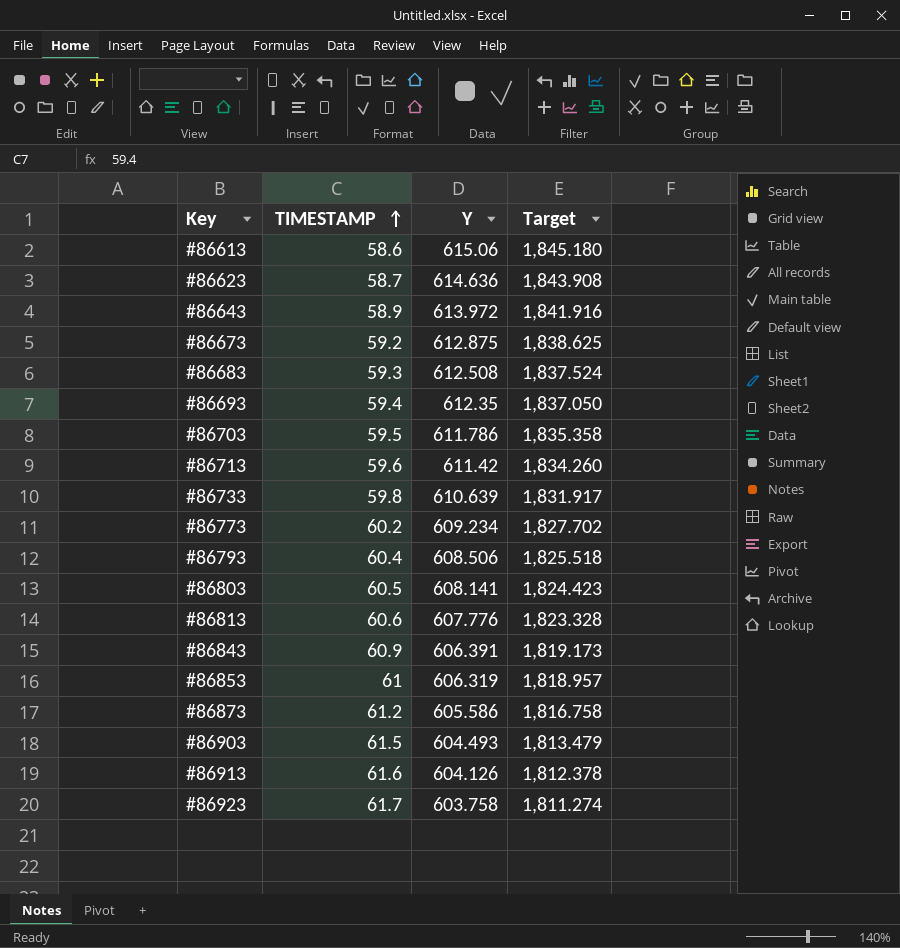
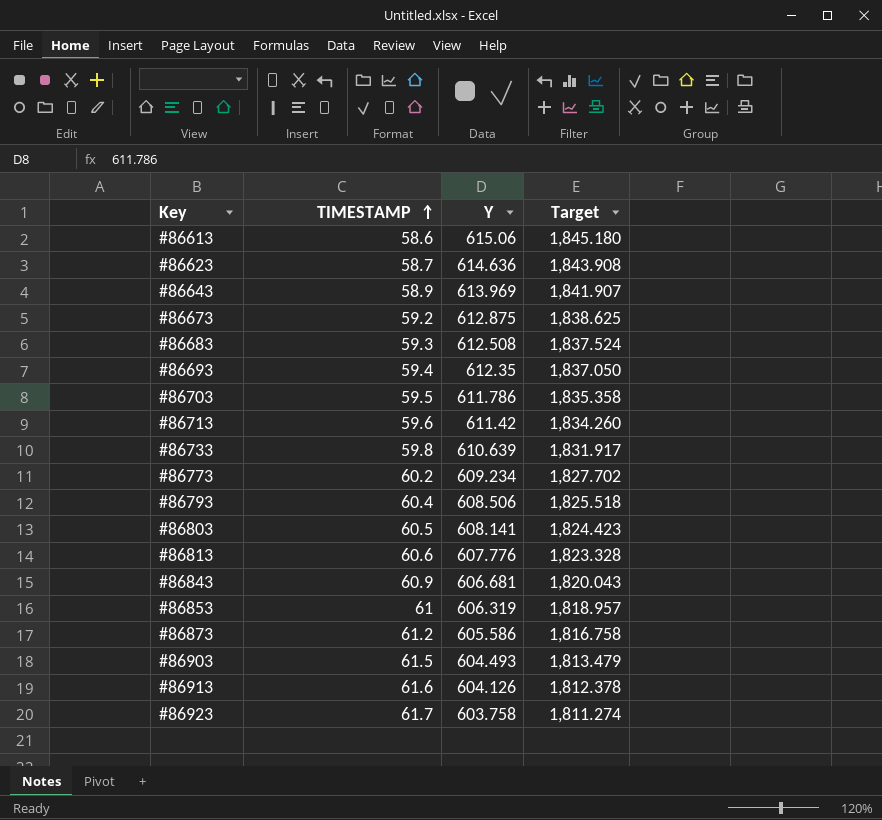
#86643 | Y: 613.972 -> 613.969
#86643 | Target: 1,841.916 -> 1,841.907
#86843 | Y: 606.391 -> 606.681
#86843 | Target: 1,819.173 -> 1,820.043

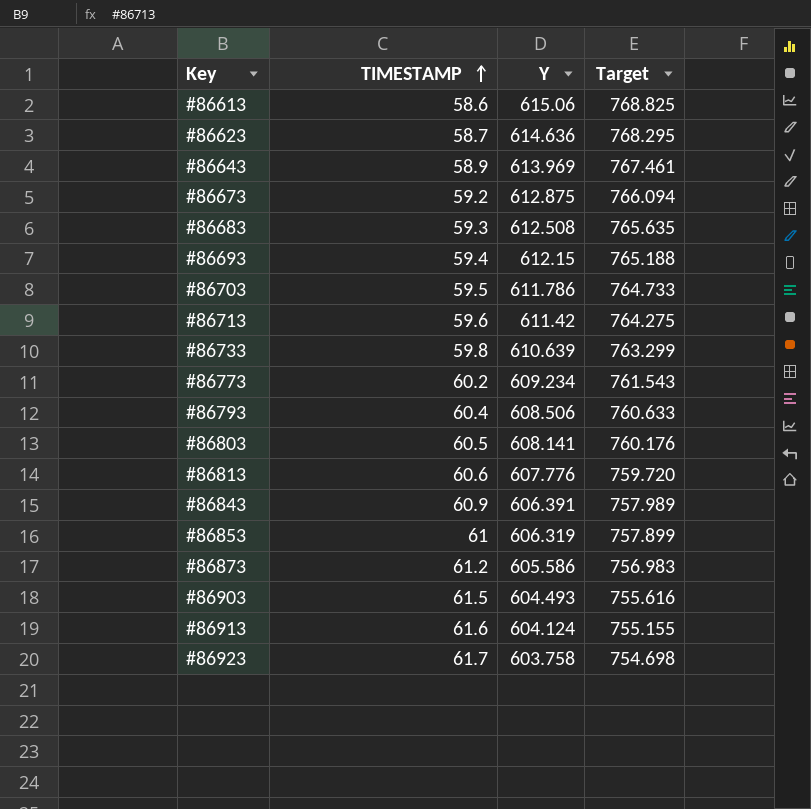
column Target | formula: [Y] * 3 -> [Y] * 1.25
#86693 | Y: 612.35 -> 612.15
#86843 | Y: 606.681 -> 606.391
#86913 | Y: 604.126 -> 604.124

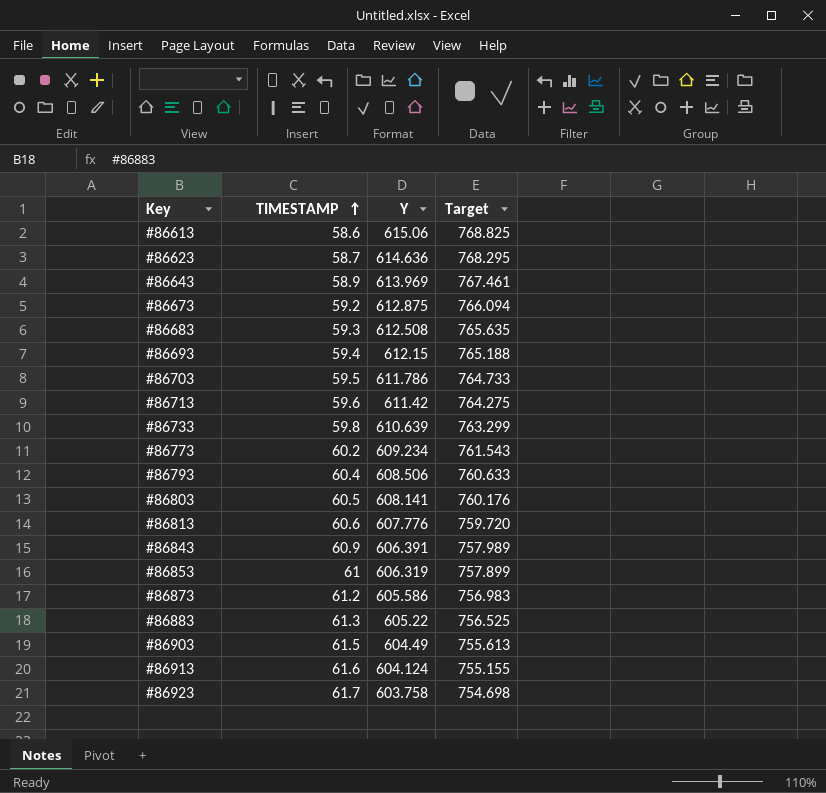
row #86883: none -> 61.3 | 605.22 | 756.525
#86903 | Y: 604.493 -> 604.49
#86903 | Target: 755.616 -> 755.613

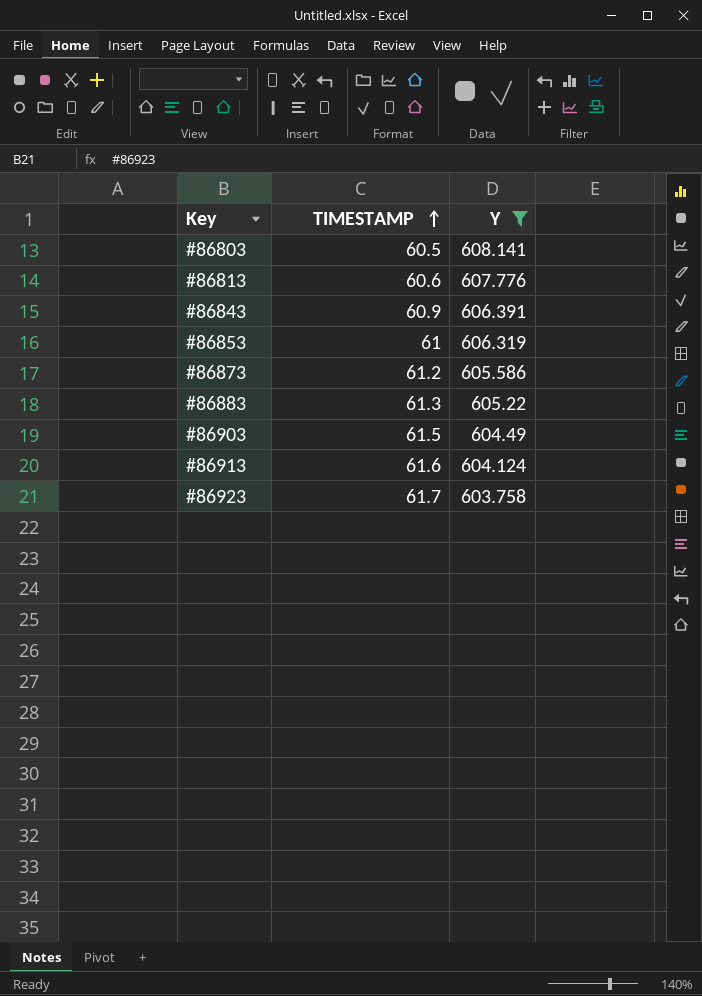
filter: none -> Y <= 608.141
column Target | formula: [Y] * 1.25 -> none

